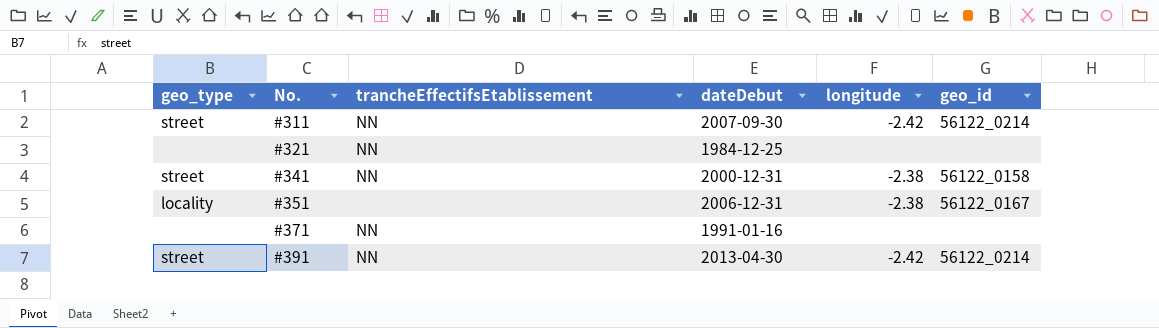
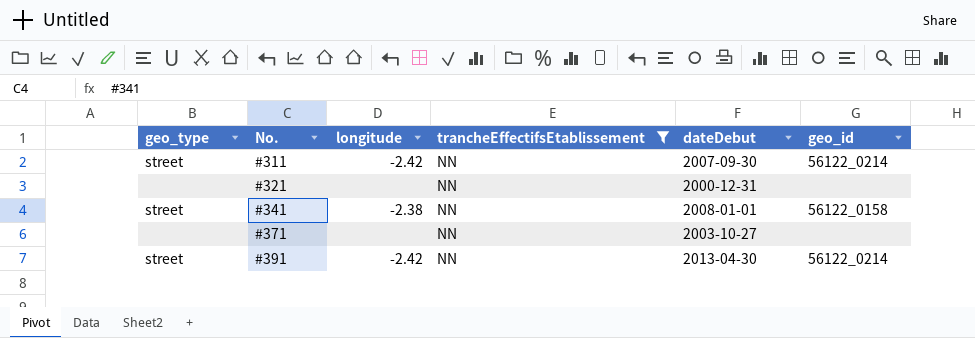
filter: none -> trancheEffectifsEtablissement = NN
column longitude | position: 5 -> 3
#321 | dateDebut: 1984-12-25 -> 2000-12-31
#341 | dateDebut: 2000-12-31 -> 2008-01-01
#371 | dateDebut: 1991-01-16 -> 2003-10-27

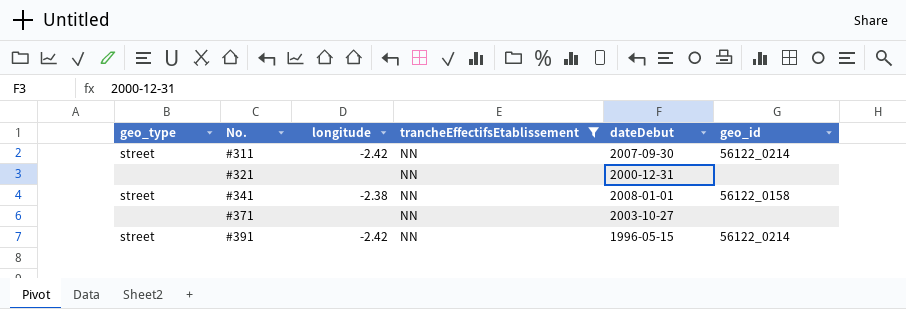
#391 | dateDebut: 2013-04-30 -> 1996-05-15

